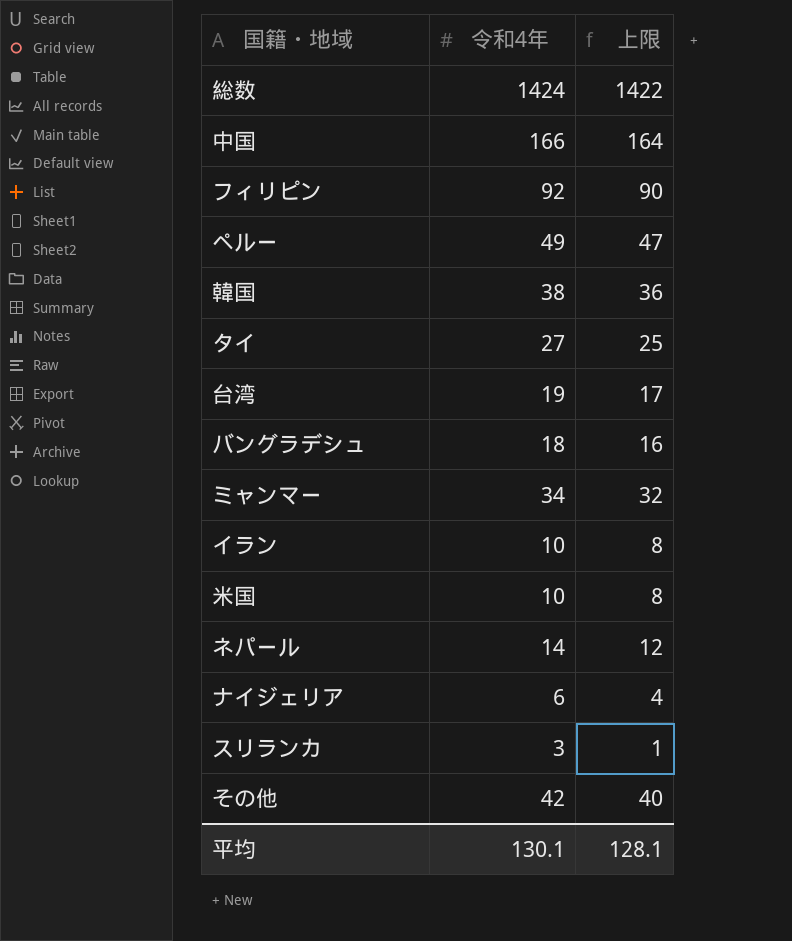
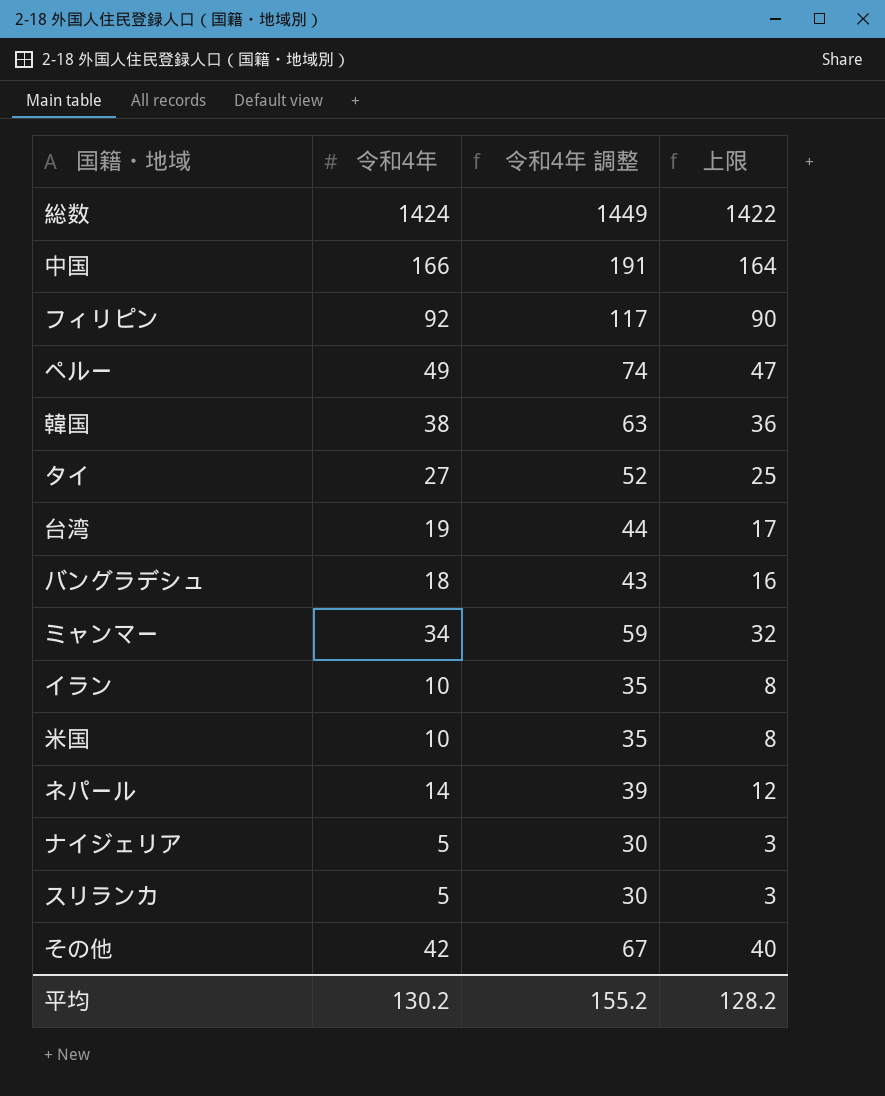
column 令和4年 調整 | formula: none -> [令和4年] + 25
ナイジェリア | 令和4年: 6 -> 5
ナイジェリア | 上限: 4 -> 3
スリランカ | 令和4年: 3 -> 5
スリランカ | 上限: 1 -> 3
平均 | 令和4年: 130.1 -> 130.2
平均 | 上限: 128.1 -> 128.2

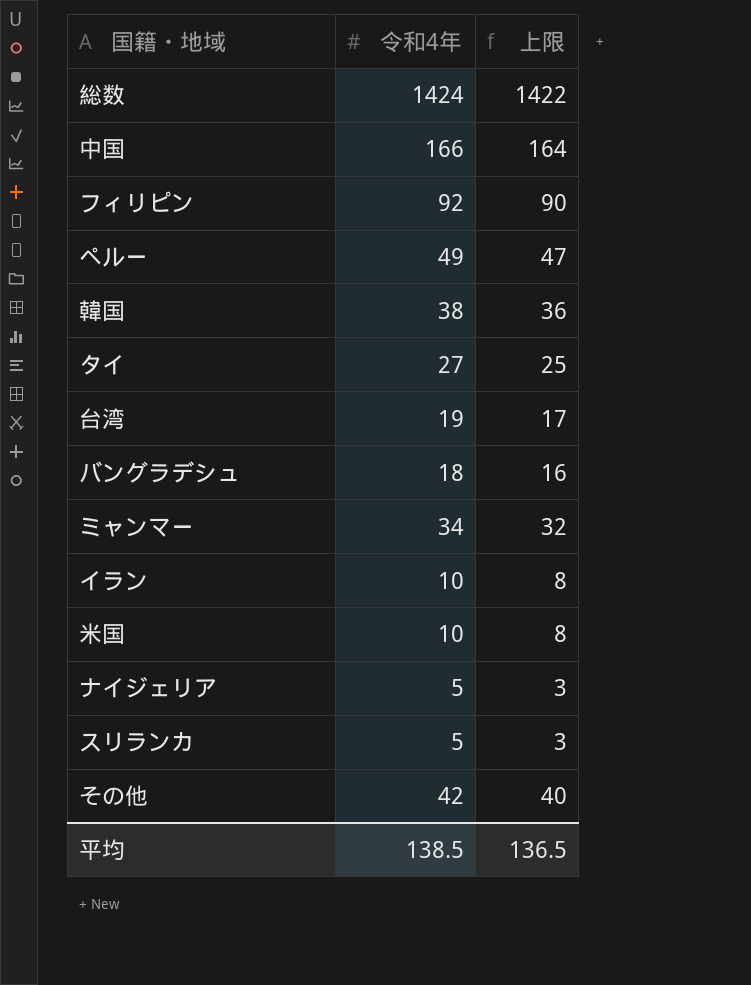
column 令和4年 調整 | formula: [令和4年] + 25 -> none
row ネパール: 14 | 39 | 12 -> none
平均 | 令和4年: 130.2 -> 138.5
平均 | 上限: 128.2 -> 136.5

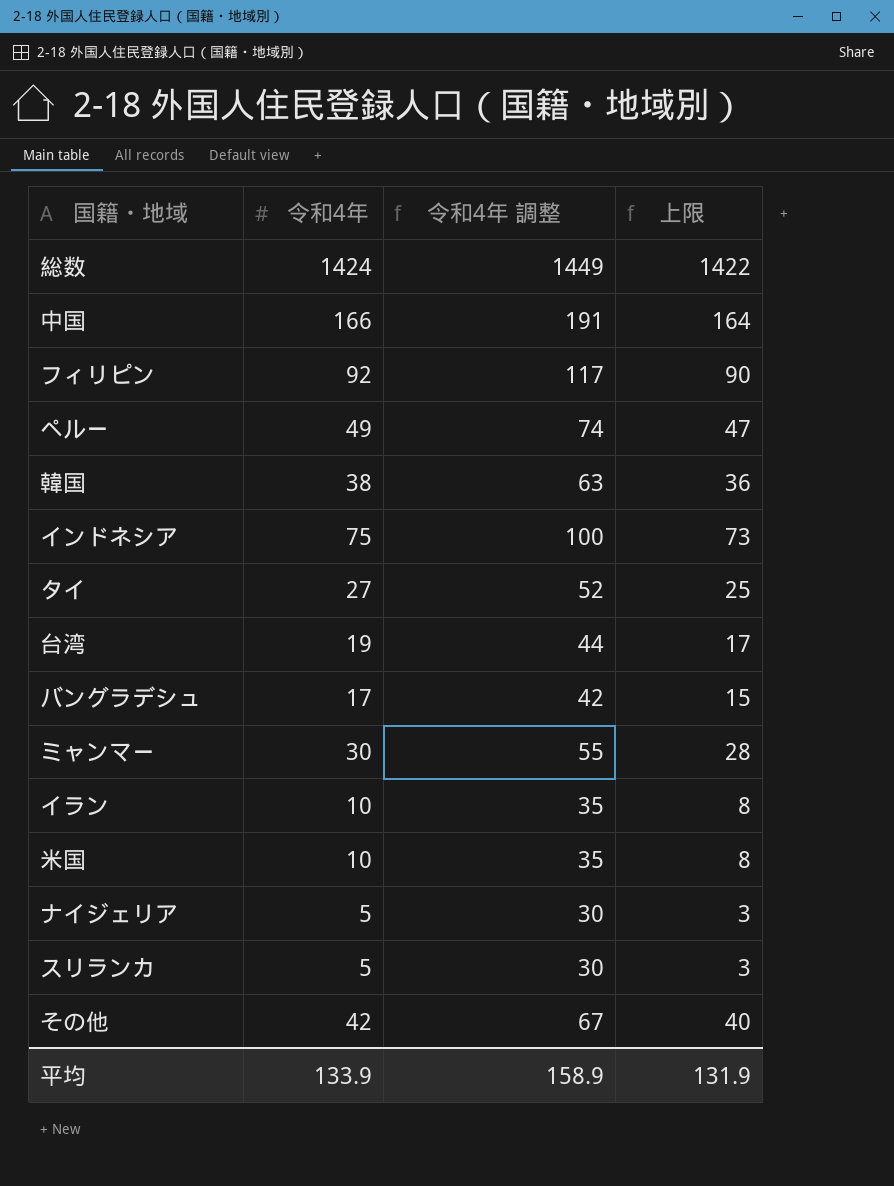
column 令和4年 調整 | formula: none -> [令和4年] + 25
row インドネシア: none -> 75 | 100 | 73
バングラデシュ | 令和4年: 18 -> 17
バングラデシュ | 上限: 16 -> 15
ミャンマー | 令和4年: 34 -> 30
ミャンマー | 上限: 32 -> 28
平均 | 令和4年: 138.5 -> 133.9
平均 | 上限: 136.5 -> 131.9

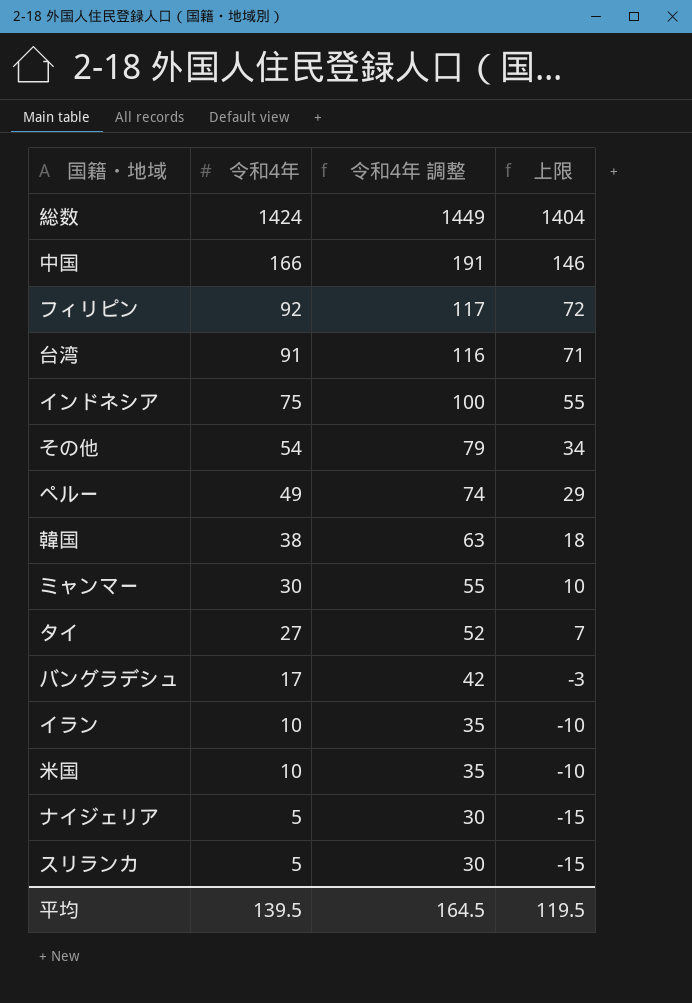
row order: none -> 令和4年 descending
column 上限 | formula: [令和4年] - 2 -> [令和4年] - 20
台湾 | 令和4年: 19 -> 91
台湾 | 令和4年 調整: 44 -> 116
その他 | 令和4年: 42 -> 54
その他 | 令和4年 調整: 67 -> 79
平均 | 令和4年: 133.9 -> 139.5
平均 | 令和4年 調整: 158.9 -> 164.5
平均 | 上限: 131.9 -> 119.5

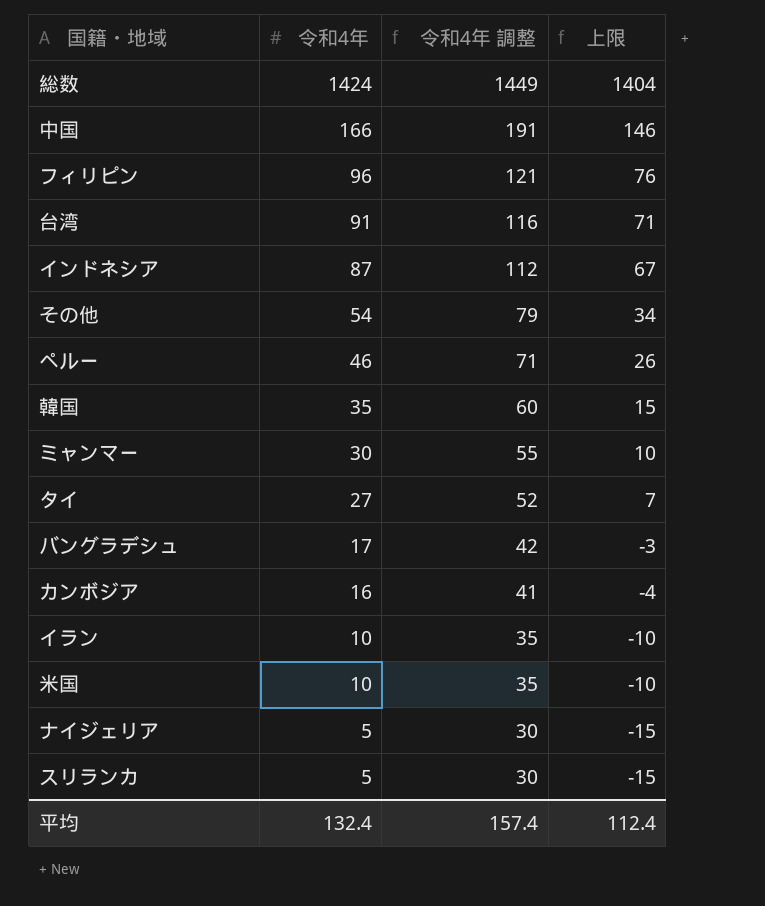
フィリピン | 令和4年: 92 -> 96
フィリピン | 令和4年 調整: 117 -> 121
フィリピン | 上限: 72 -> 76
インドネシア | 令和4年: 75 -> 87
インドネシア | 令和4年 調整: 100 -> 112
インドネシア | 上限: 55 -> 67
ペルー | 令和4年: 49 -> 46
ペルー | 令和4年 調整: 74 -> 71
ペルー | 上限: 29 -> 26
韓国 | 令和4年: 38 -> 35
韓国 | 令和4年 調整: 63 -> 60
韓国 | 上限: 18 -> 15
row カンボジア: none -> 16 | 41 | -4
平均 | 令和4年: 139.5 -> 132.4
平均 | 令和4年 調整: 164.5 -> 157.4
平均 | 上限: 119.5 -> 112.4

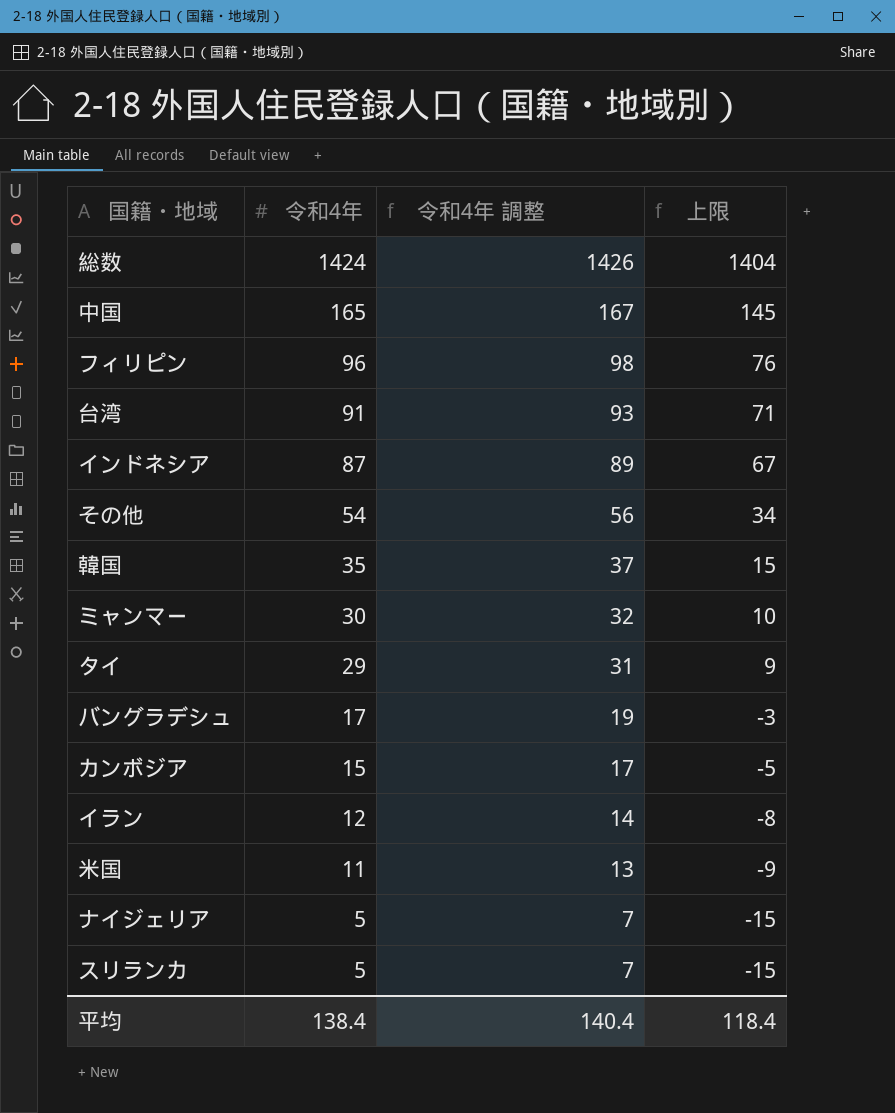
column 令和4年 調整 | formula: [令和4年] + 25 -> [令和4年] + 2
row ペルー: 46 | 71 | 26 -> none
中国 | 令和4年: 166 -> 165
中国 | 上限: 146 -> 145
タイ | 令和4年: 27 -> 29
タイ | 上限: 7 -> 9
カンボジア | 令和4年: 16 -> 15
カンボジア | 上限: -4 -> -5
イラン | 令和4年: 10 -> 12
イラン | 上限: -10 -> -8
米国 | 令和4年: 10 -> 11
米国 | 上限: -10 -> -9
平均 | 令和4年: 132.4 -> 138.4
平均 | 令和4年 調整: 157.4 -> 140.4
平均 | 上限: 112.4 -> 118.4

